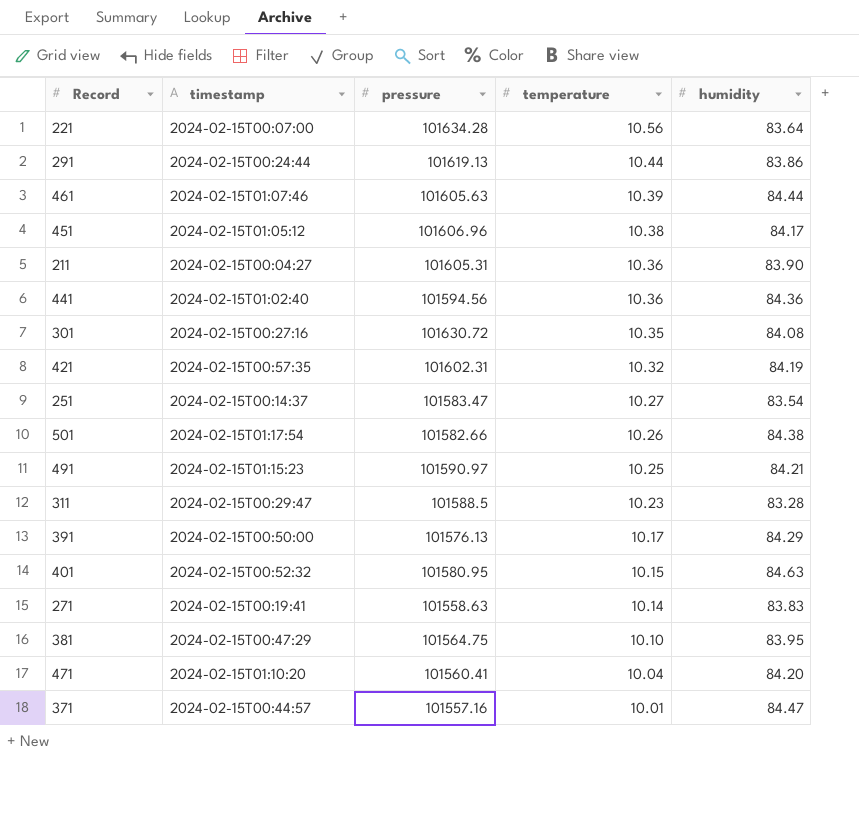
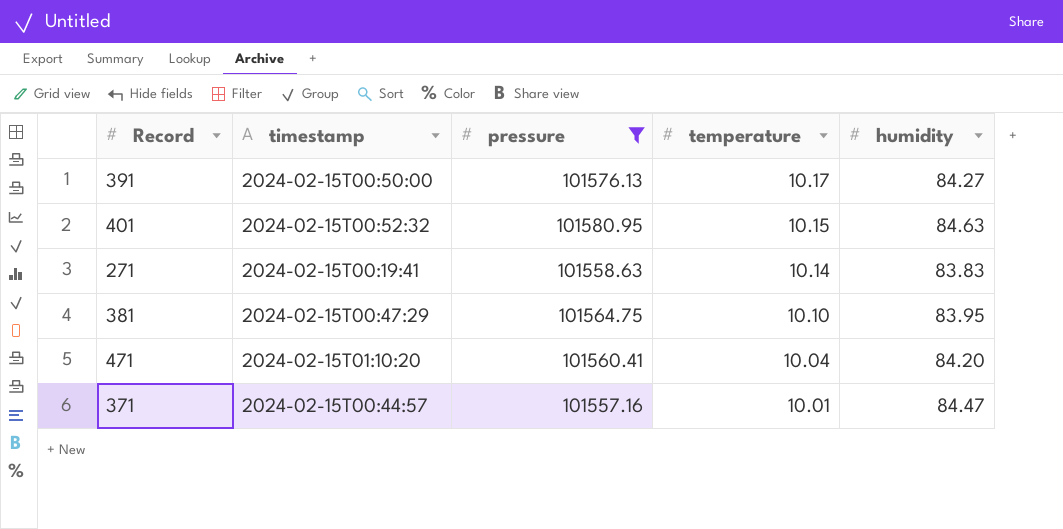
filter: none -> pressure <= 101580.95
391 | humidity: 84.29 -> 84.27

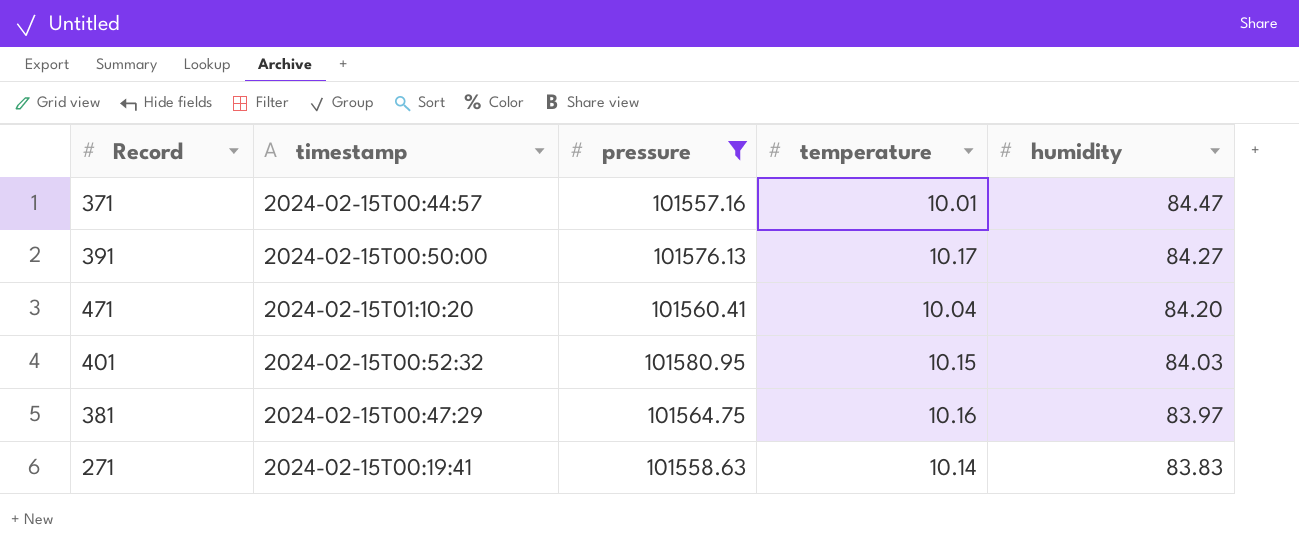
row order: temperature descending -> humidity descending
401 | humidity: 84.63 -> 84.03
381 | temperature: 10.10 -> 10.16
381 | humidity: 83.95 -> 83.97

